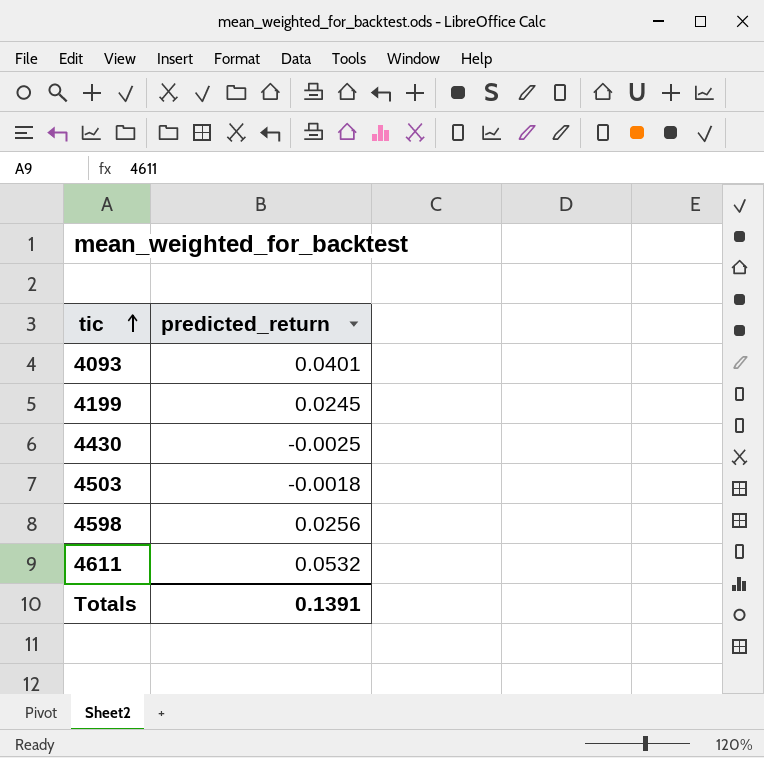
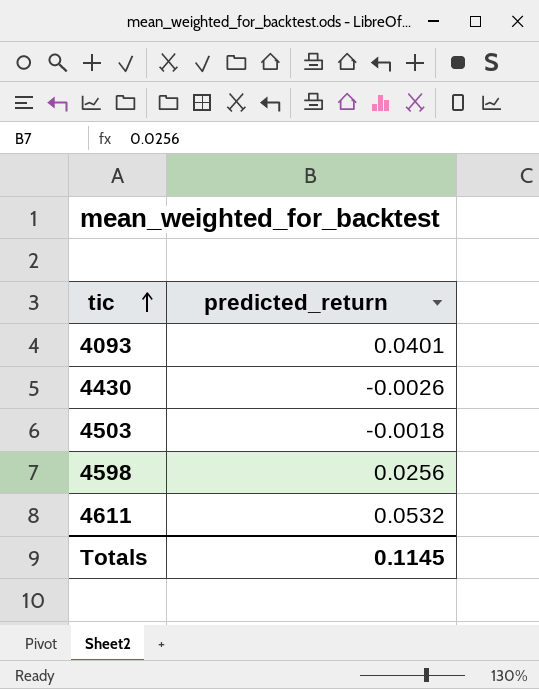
row 4199: 0.0245 -> none
4430 | predicted_return: -0.0025 -> -0.0026
Totals | predicted_return: 0.1391 -> 0.1145

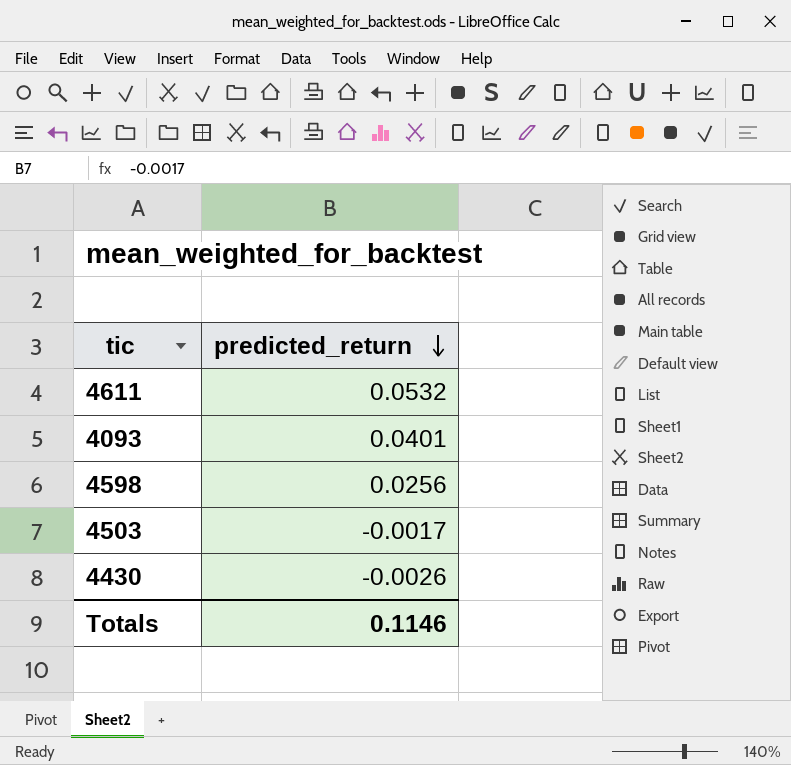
row order: tic ascending -> predicted_return descending
4503 | predicted_return: -0.0018 -> -0.0017
Totals | predicted_return: 0.1145 -> 0.1146

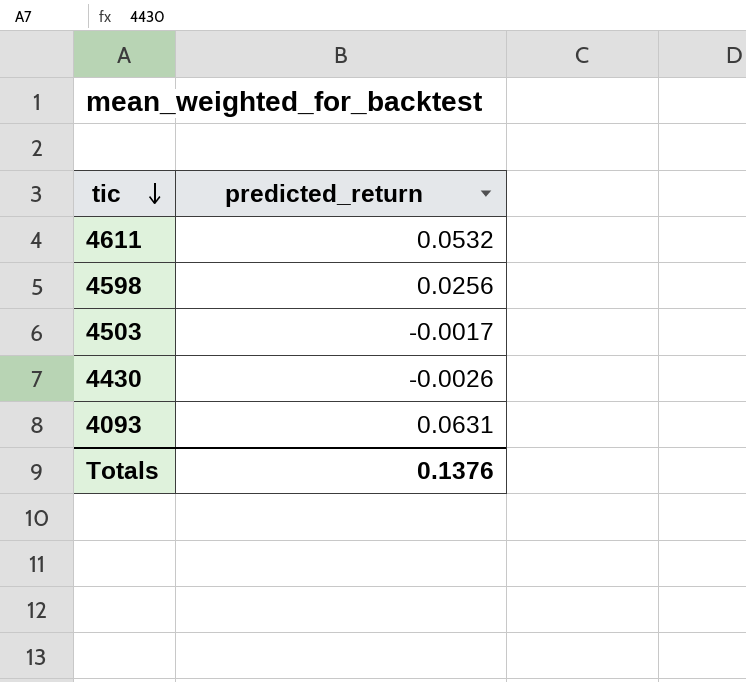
row order: predicted_return descending -> tic descending
4093 | predicted_return: 0.0401 -> 0.0631
Totals | predicted_return: 0.1146 -> 0.1376

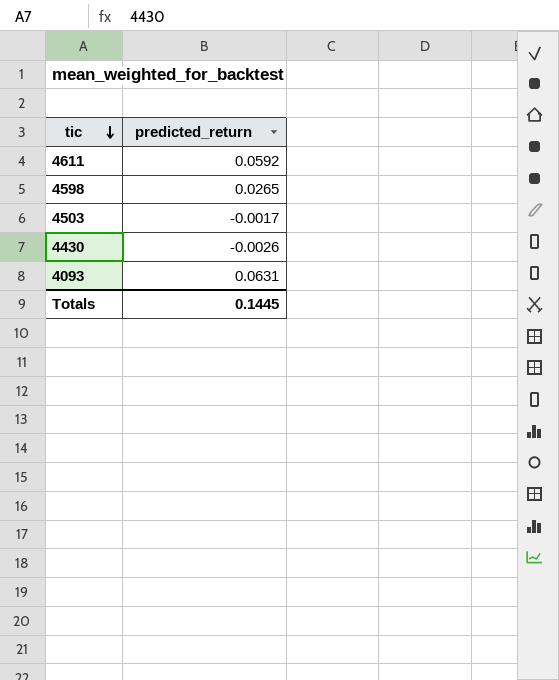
4611 | predicted_return: 0.0532 -> 0.0592
4598 | predicted_return: 0.0256 -> 0.0265
Totals | predicted_return: 0.1376 -> 0.1445

